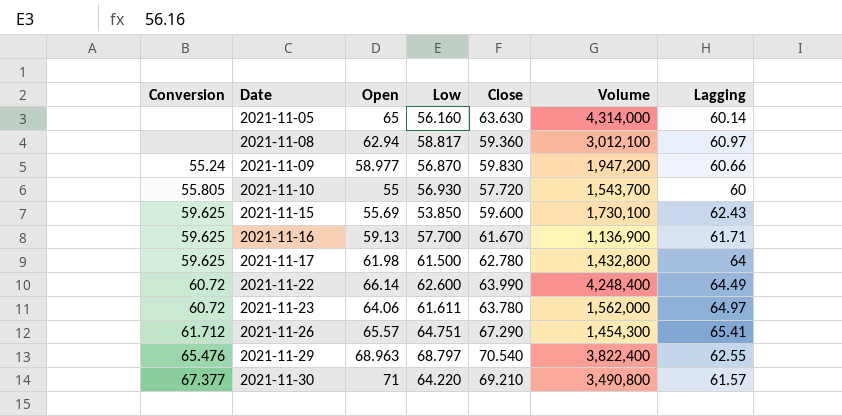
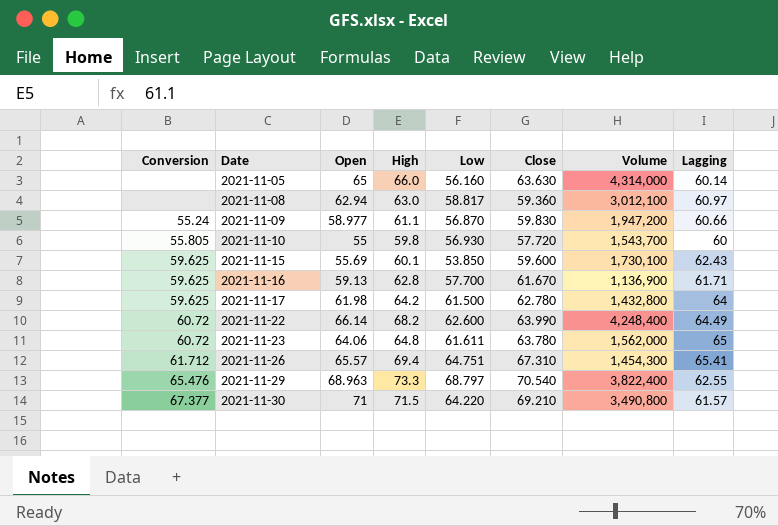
column High | position: none -> 4
2021-11-23 | Lagging: 64.97 -> 65
2021-11-26 | Close: 67.290 -> 67.310

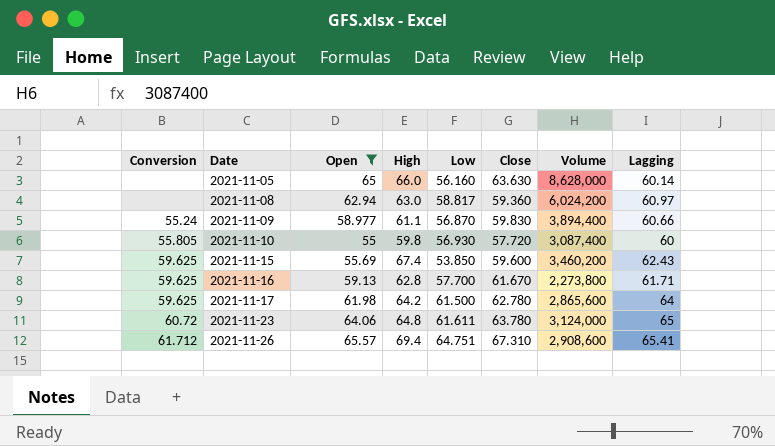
filter: none -> Open <= 65.57
2021-11-05 | Volume: 4,314,000 -> 8,628,000
2021-11-08 | Volume: 3,012,100 -> 6,024,200
2021-11-09 | Volume: 1,947,200 -> 3,894,400
2021-11-10 | Volume: 1,543,700 -> 3,087,400
2021-11-15 | High: 60.1 -> 67.4
2021-11-15 | Volume: 1,730,100 -> 3,460,200
2021-11-16 | Volume: 1,136,900 -> 2,273,800
2021-11-17 | Volume: 1,432,800 -> 2,865,600
2021-11-23 | Volume: 1,562,000 -> 3,124,000
2021-11-26 | Volume: 1,454,300 -> 2,908,600

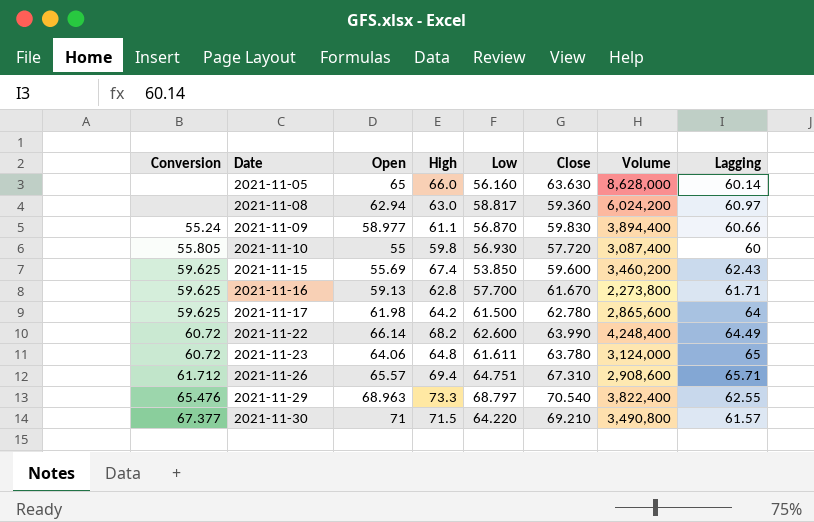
filter: Open <= 65.57 -> none
2021-11-26 | Lagging: 65.41 -> 65.71

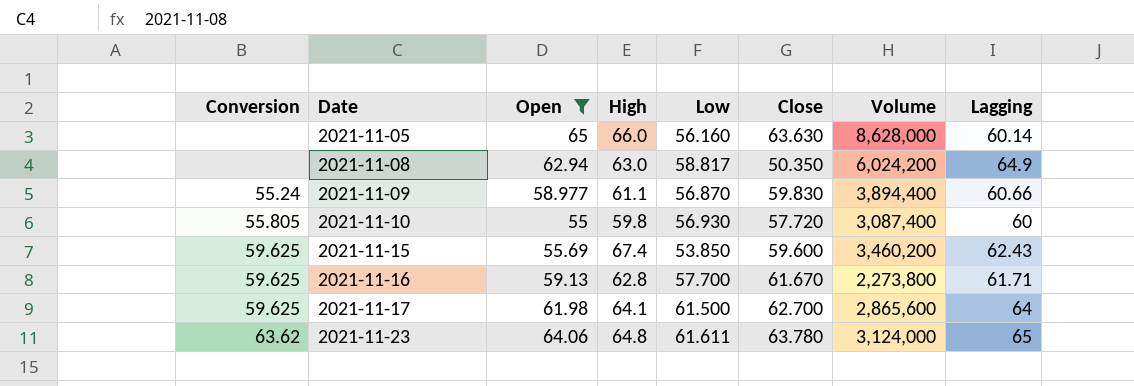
filter: none -> Open <= 65
2021-11-08 | Close: 59.360 -> 50.350
2021-11-08 | Lagging: 60.97 -> 64.9
2021-11-17 | High: 64.2 -> 64.1
2021-11-17 | Close: 62.780 -> 62.700
2021-11-23 | Conversion: 60.72 -> 63.62

